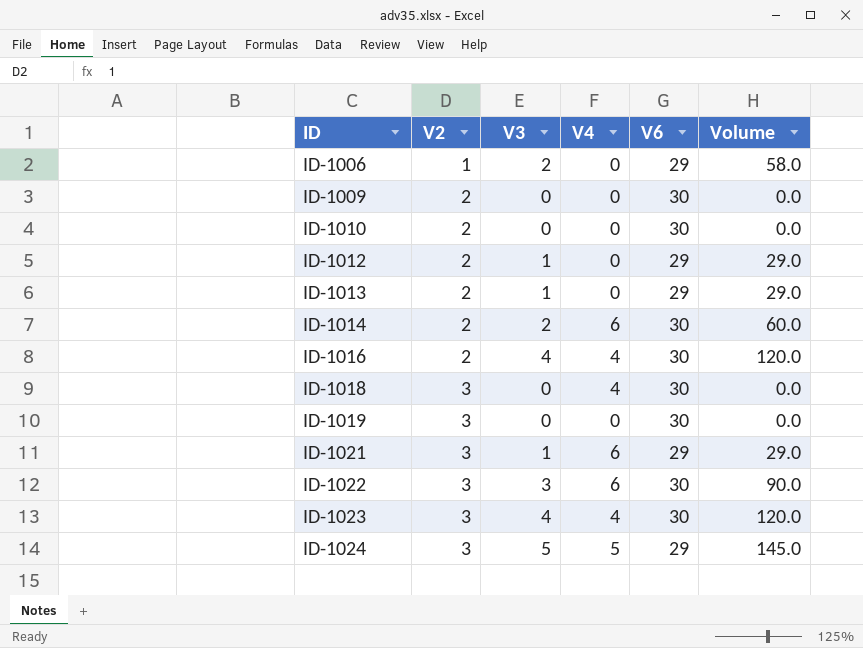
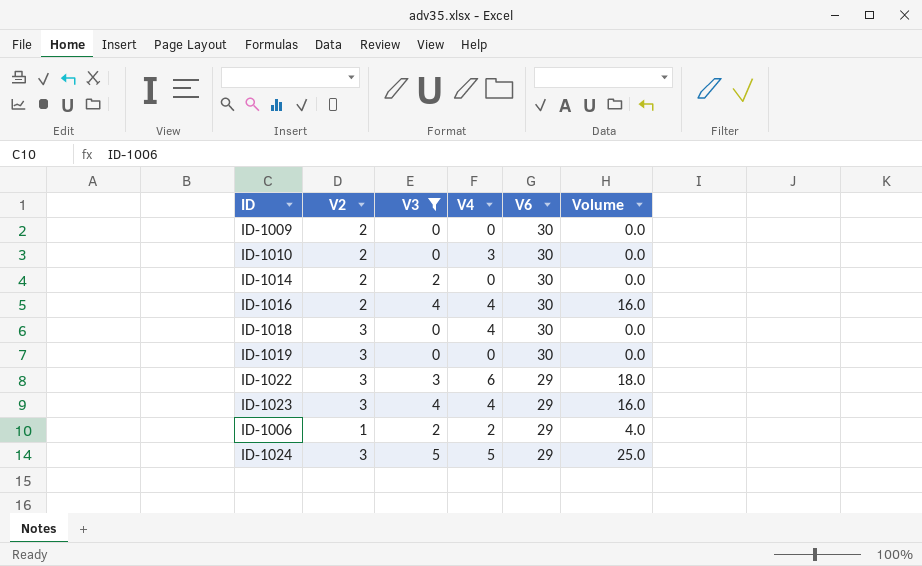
filter: none -> V3 != 1
row order: ID ascending -> V6 descending
column Volume | formula: [V3] * [V6] -> [V3] * [V4]
ID-1010 | V4: 0 -> 3
ID-1014 | V4: 6 -> 0
ID-1022 | V6: 30 -> 29
ID-1023 | V6: 30 -> 29
ID-1006 | V4: 0 -> 2

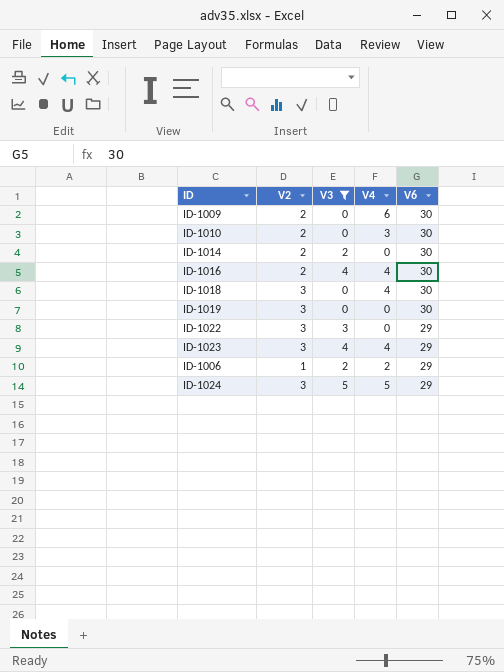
column Volume | formula: [V3] * [V4] -> none
ID-1009 | V4: 0 -> 6
ID-1022 | V4: 6 -> 0

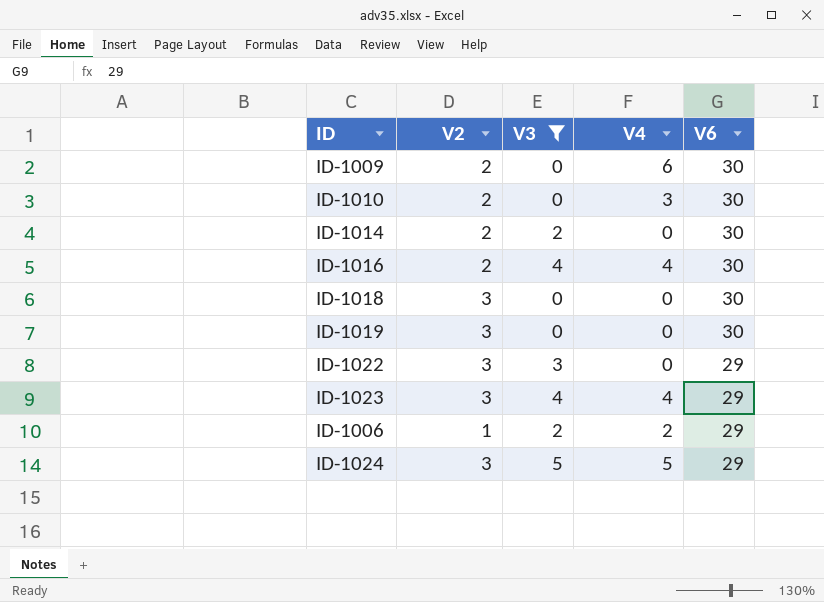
ID-1018 | V4: 4 -> 0

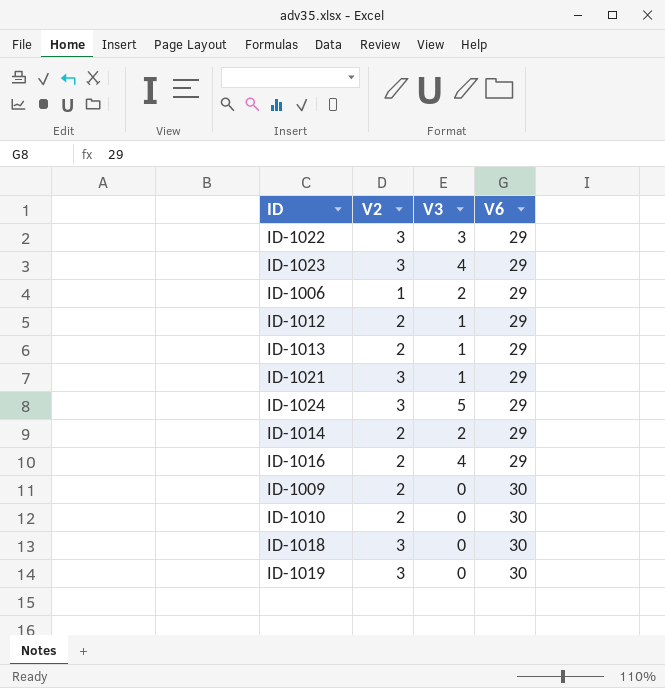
filter: V3 != 1 -> none
row order: V6 descending -> V6 ascending
column V4 | position: 4 -> none
ID-1014 | V6: 30 -> 29
ID-1016 | V6: 30 -> 29

